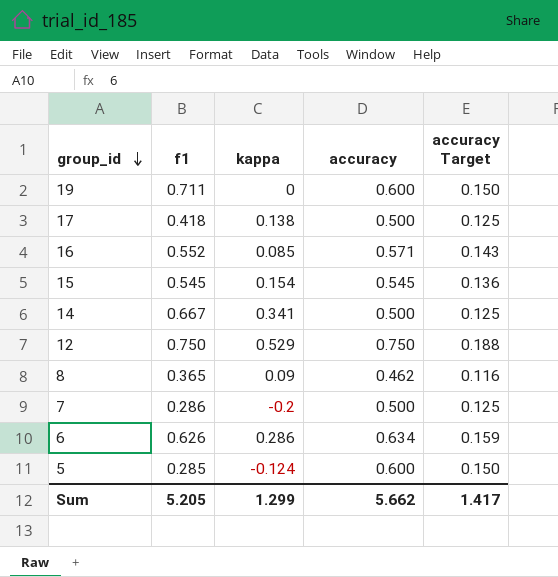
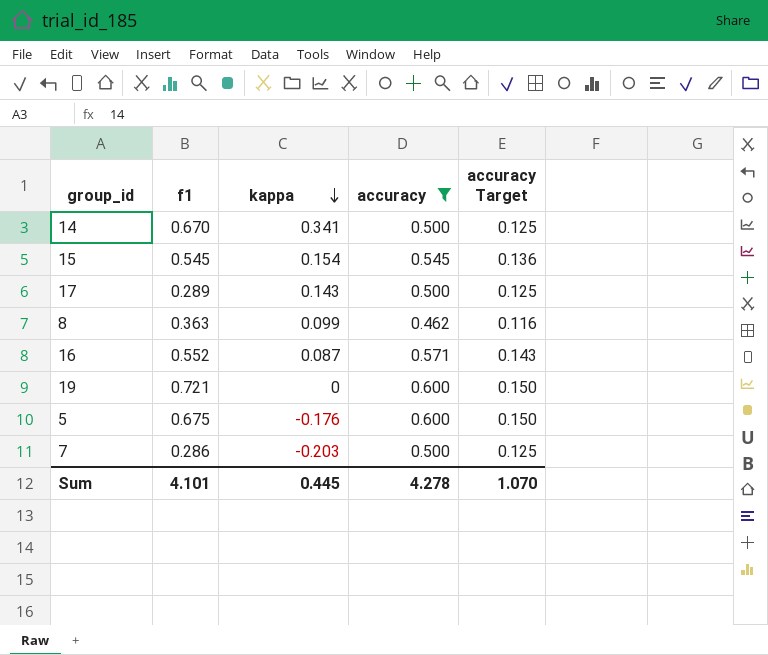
filter: none -> accuracy <= 0.600
row order: group_id descending -> kappa descending
14 | f1: 0.667 -> 0.670
17 | f1: 0.418 -> 0.289
17 | kappa: 0.138 -> 0.143
8 | f1: 0.365 -> 0.363
8 | kappa: 0.09 -> 0.099
16 | kappa: 0.085 -> 0.087
19 | f1: 0.711 -> 0.721
5 | f1: 0.285 -> 0.675
5 | kappa: -0.124 -> -0.176
7 | kappa: -0.2 -> -0.203
Sum | f1: 5.205 -> 4.101
Sum | kappa: 1.299 -> 0.445
Sum | accuracy: 5.662 -> 4.278
Sum | accuracy Target: 1.417 -> 1.070

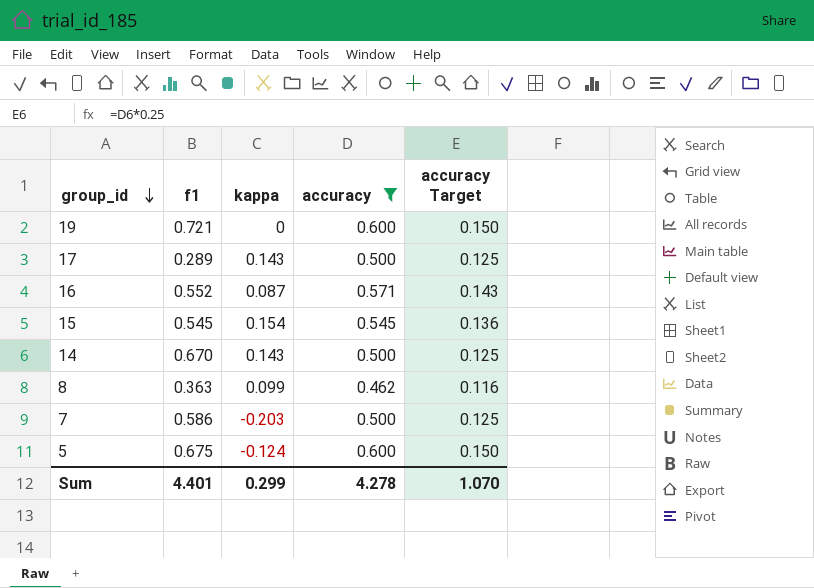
row order: kappa descending -> group_id descending
14 | kappa: 0.341 -> 0.143
7 | f1: 0.286 -> 0.586
5 | kappa: -0.176 -> -0.124
Sum | f1: 4.101 -> 4.401
Sum | kappa: 0.445 -> 0.299

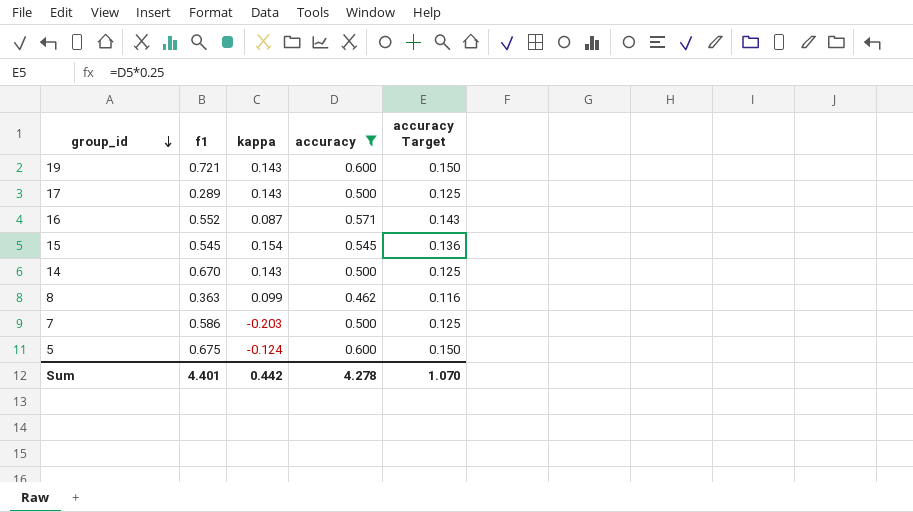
19 | kappa: 0 -> 0.143
Sum | kappa: 0.299 -> 0.442

